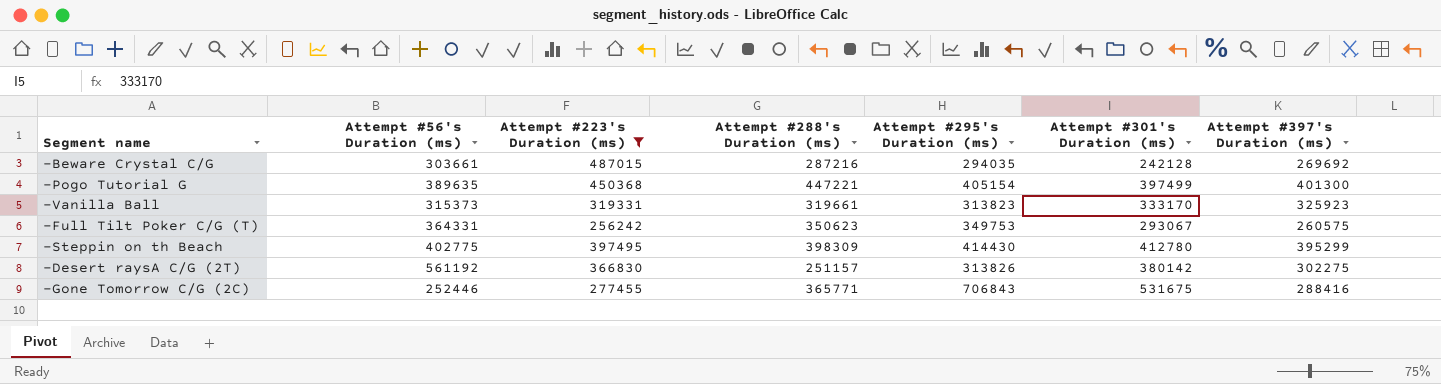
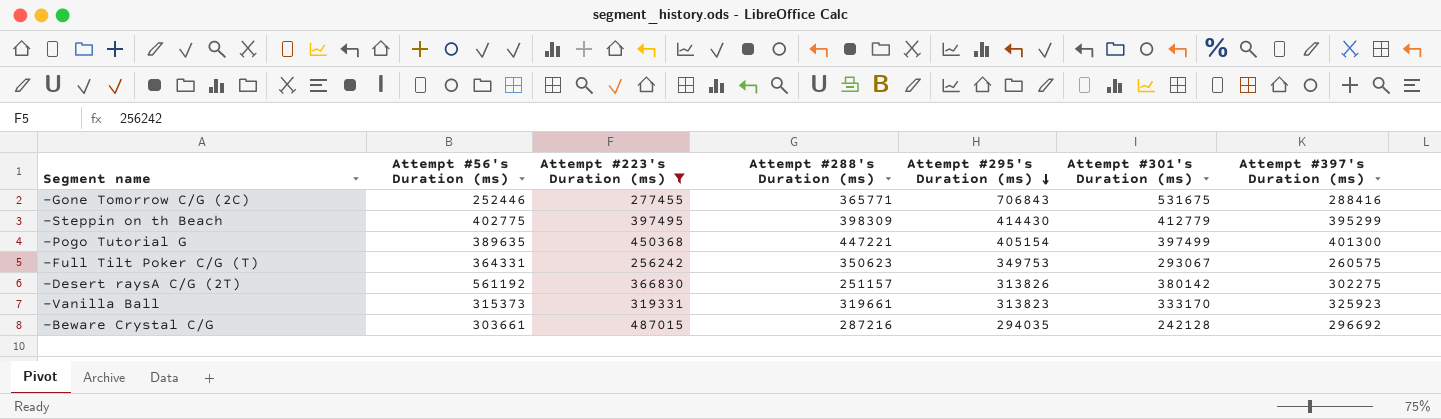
row order: none -> Attempt #295's Duration (ms) descending
-Steppin on th Beach | Attempt #301's Duration (ms): 412780 -> 412779
-Beware Crystal C/G | Attempt #397's Duration (ms): 269692 -> 296692

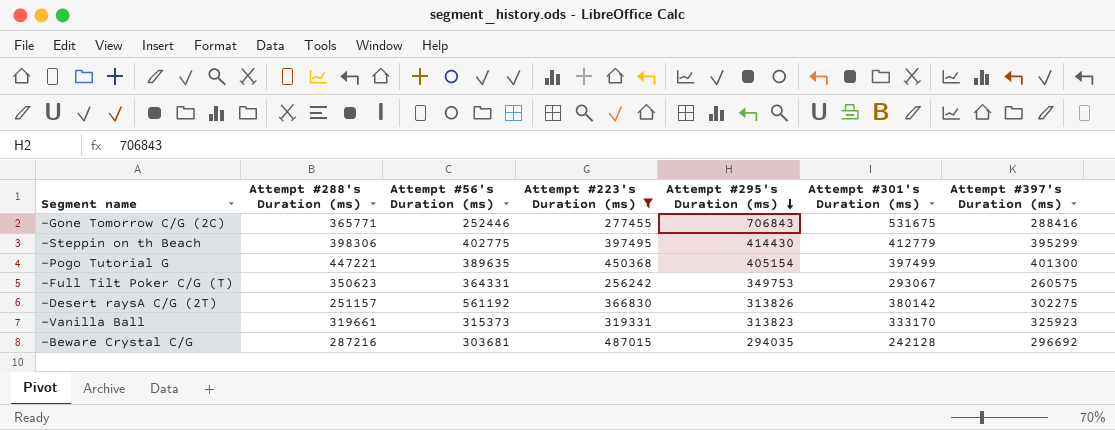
column Attempt #288's Duration (ms) | position: 4 -> 2
-Steppin on th Beach | Attempt #288's Duration (ms): 398309 -> 398306
-Beware Crystal C/G | Attempt #56's Duration (ms): 303661 -> 303681

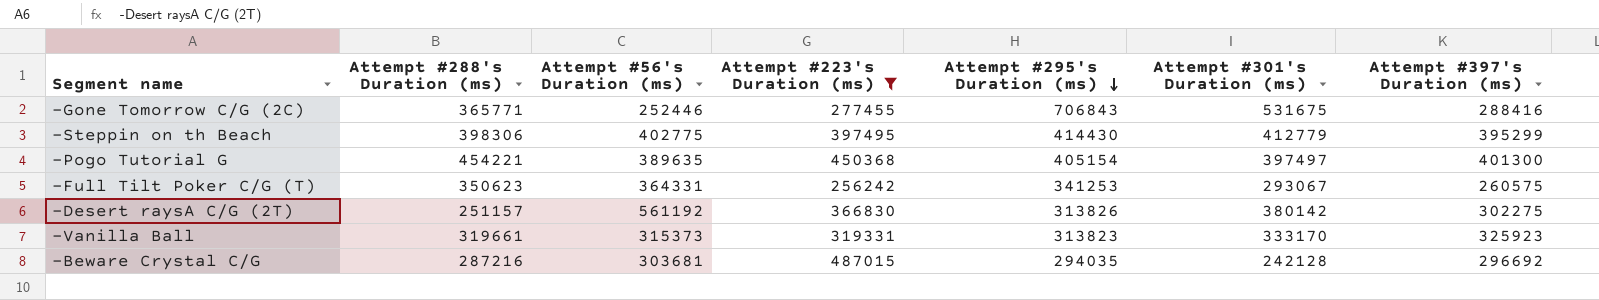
-Pogo Tutorial G | Attempt #288's Duration (ms): 447221 -> 454221
-Pogo Tutorial G | Attempt #301's Duration (ms): 397499 -> 397497
-Full Tilt Poker C/G (T) | Attempt #295's Duration (ms): 349753 -> 341253

